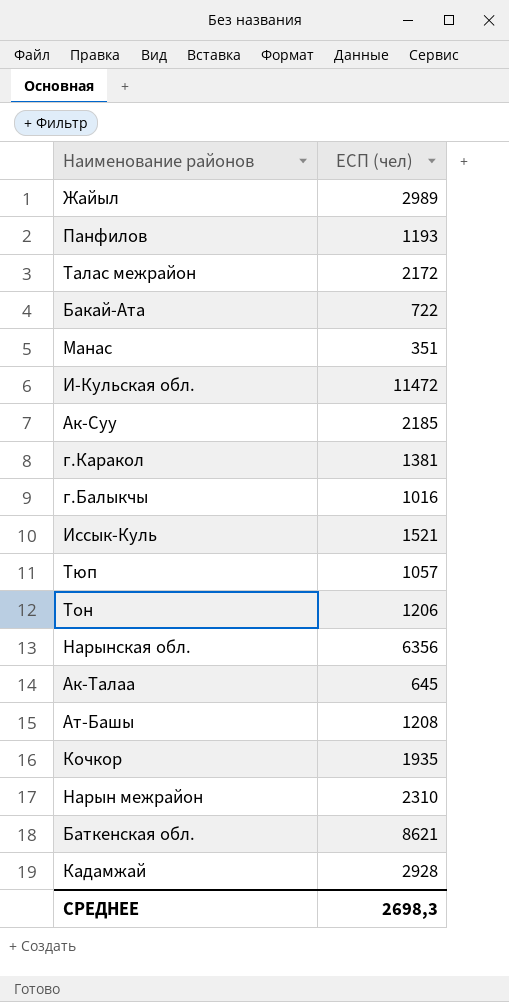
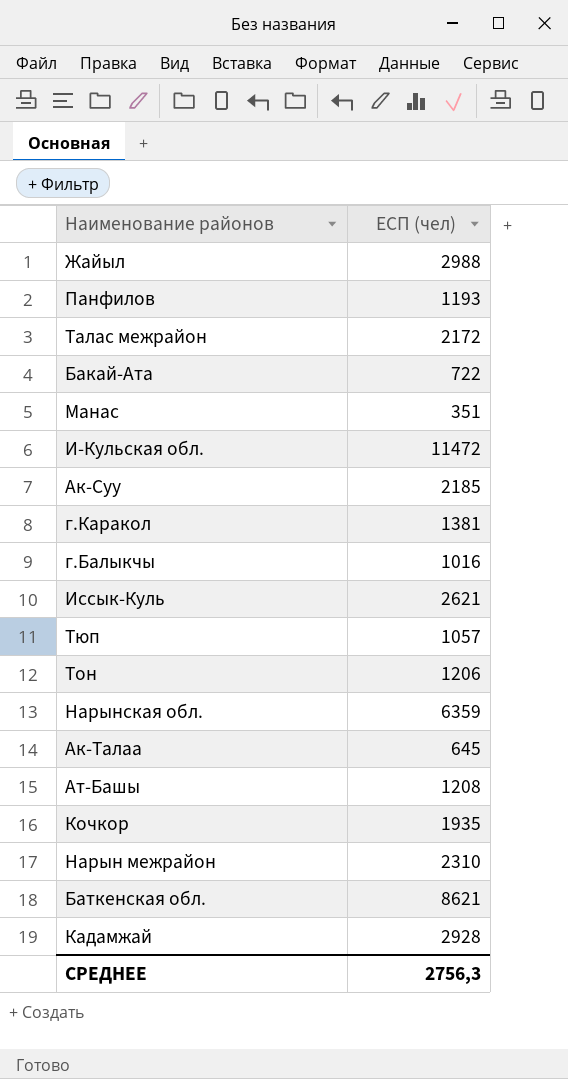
Жайыл | ЕСП (чел): 2989 -> 2988
Иссык-Куль | ЕСП (чел): 1521 -> 2621
Нарынская обл. | ЕСП (чел): 6356 -> 6359
СРЕДНЕЕ | ЕСП (чел): 2698,3 -> 2756,3

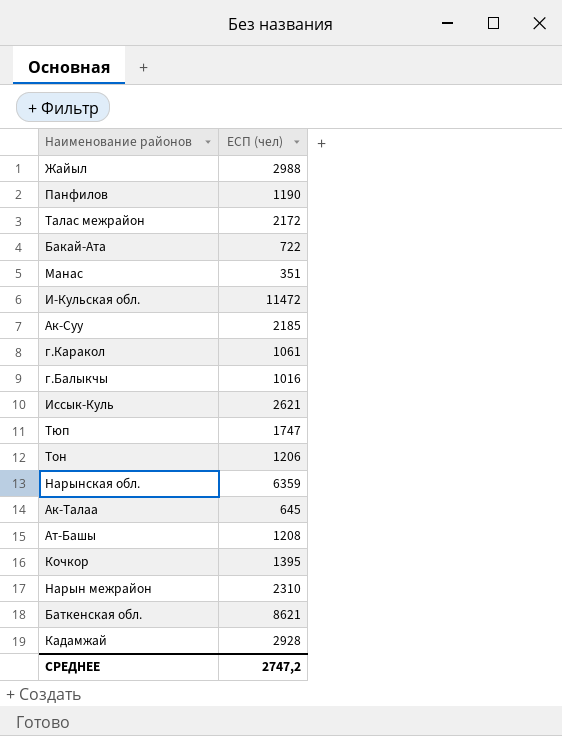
Панфилов | ЕСП (чел): 1193 -> 1190
г.Каракол | ЕСП (чел): 1381 -> 1061
Тюп | ЕСП (чел): 1057 -> 1747
Кочкор | ЕСП (чел): 1935 -> 1395
СРЕДНЕЕ | ЕСП (чел): 2756,3 -> 2747,2

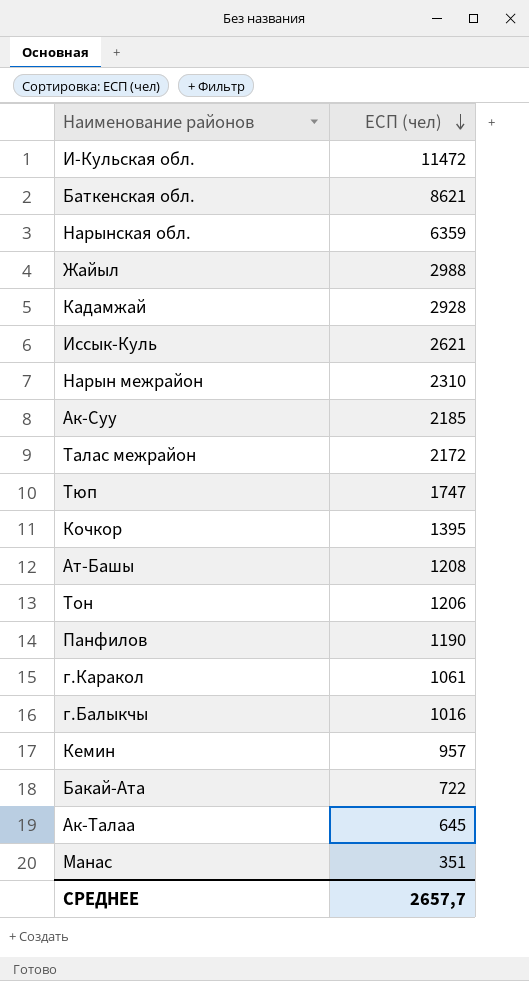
row order: none -> ЕСП (чел) descending
row Кемин: none -> 957
СРЕДНЕЕ | ЕСП (чел): 2747,2 -> 2657,7

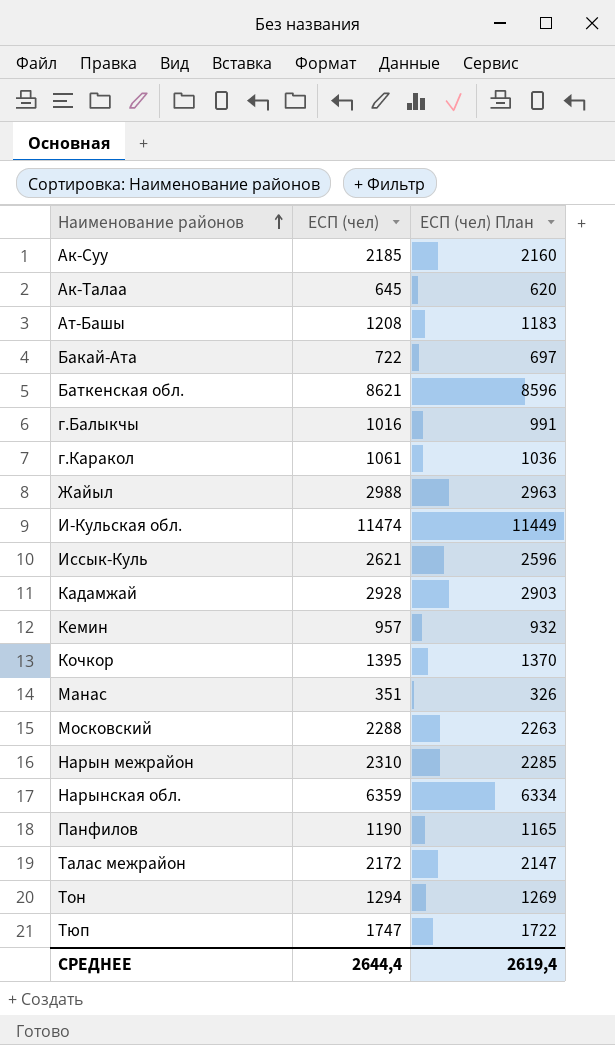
row order: ЕСП (чел) descending -> Наименование районов ascending
column ЕСП (чел) План | formula: none -> [ЕСП (чел)] - 25
И-Кульская обл. | ЕСП (чел): 11472 -> 11474
row Московский: none -> 2288 | 2263
Тон | ЕСП (чел): 1206 -> 1294
СРЕДНЕЕ | ЕСП (чел): 2657,7 -> 2644,4

